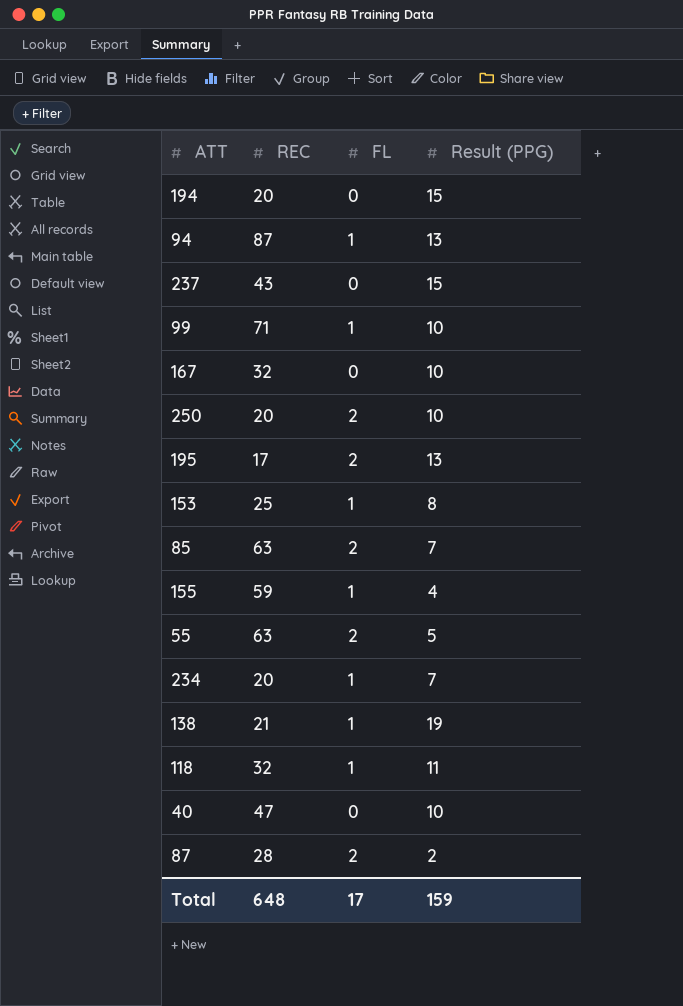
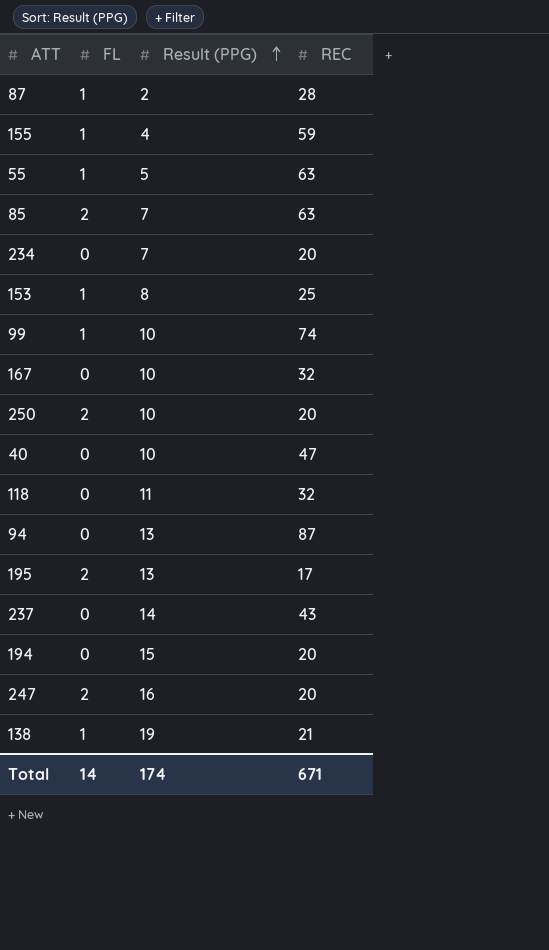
row order: none -> Result (PPG) ascending
column REC | position: 2 -> 4
87 | FL: 2 -> 1
55 | FL: 2 -> 1
234 | FL: 1 -> 0
99 | REC: 71 -> 74
118 | FL: 1 -> 0
94 | FL: 1 -> 0
237 | Result (PPG): 15 -> 14
row 247: none -> 2 | 16 | 20
Total | FL: 17 -> 14
Total | Result (PPG): 159 -> 174
Total | REC: 648 -> 671

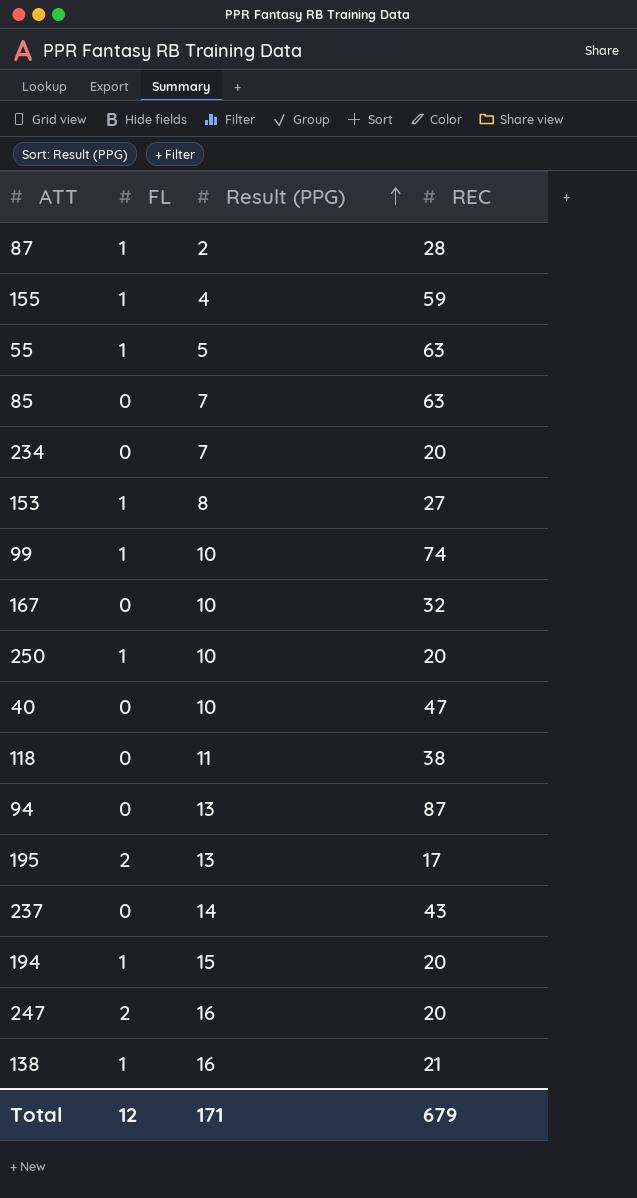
85 | FL: 2 -> 0
153 | REC: 25 -> 27
250 | FL: 2 -> 1
118 | REC: 32 -> 38
194 | FL: 0 -> 1
138 | Result (PPG): 19 -> 16
Total | FL: 14 -> 12
Total | Result (PPG): 174 -> 171
Total | REC: 671 -> 679

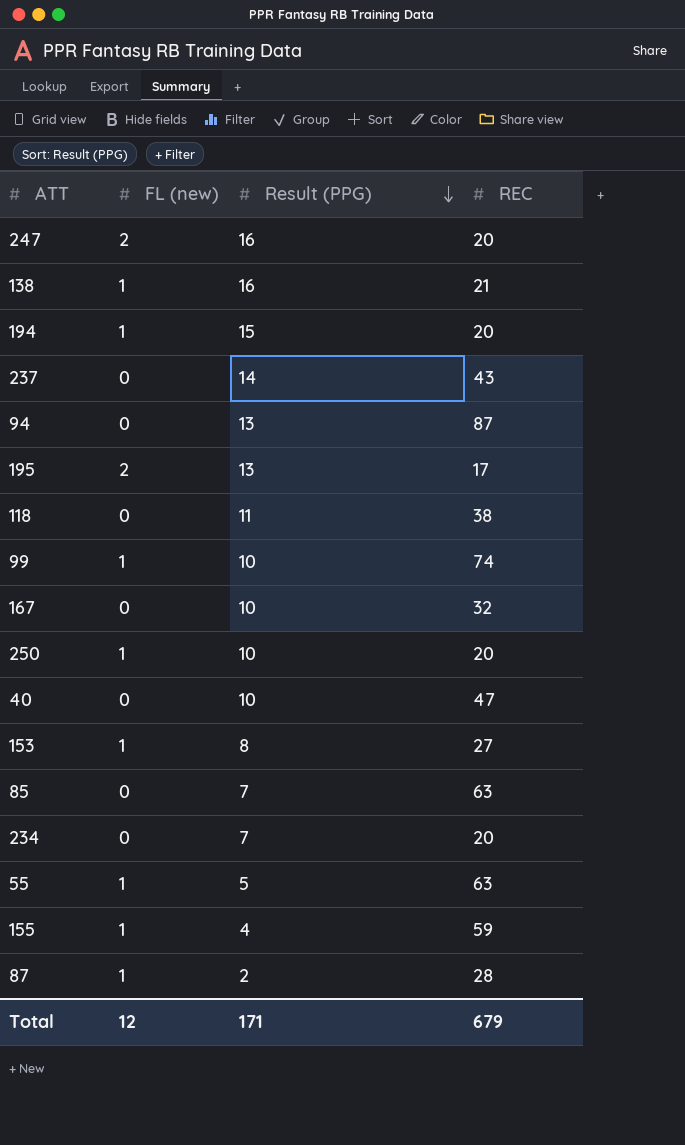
row order: Result (PPG) ascending -> Result (PPG) descending
column name: FL -> FL (new)

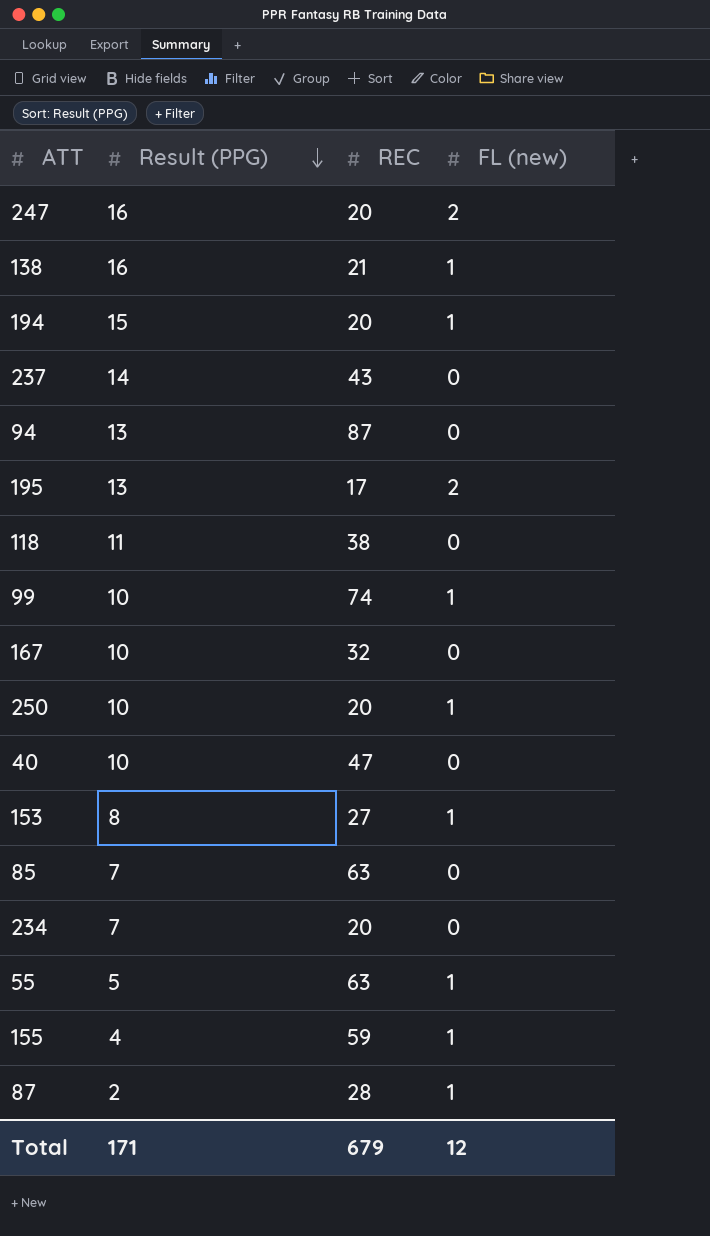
column FL (new) | position: 2 -> 4

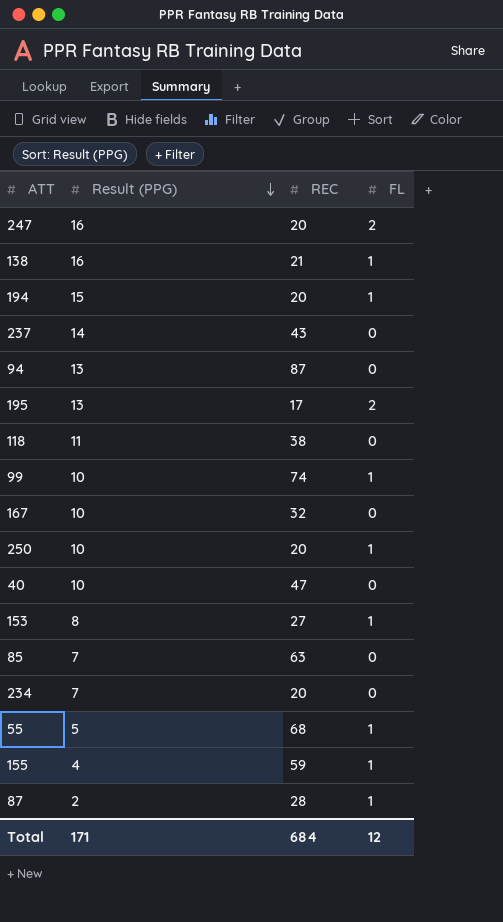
column name: FL (new) -> FL
55 | REC: 63 -> 68
Total | REC: 679 -> 684

